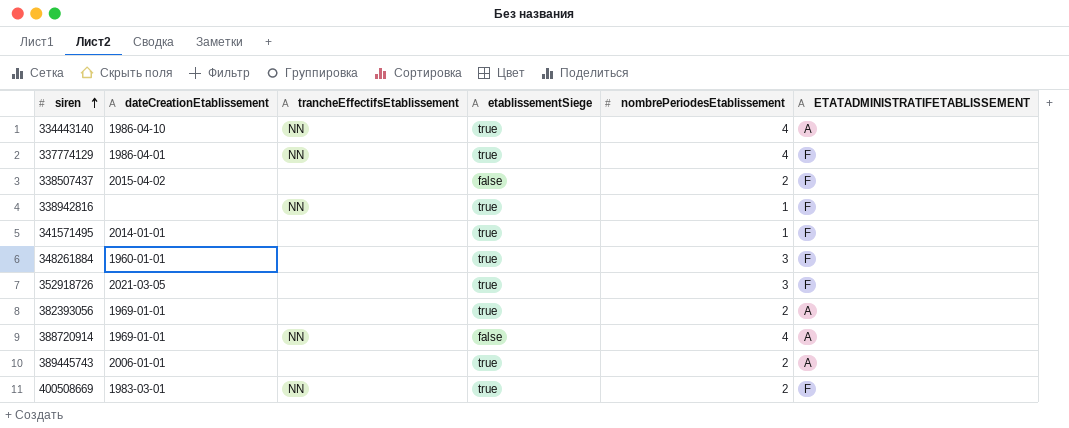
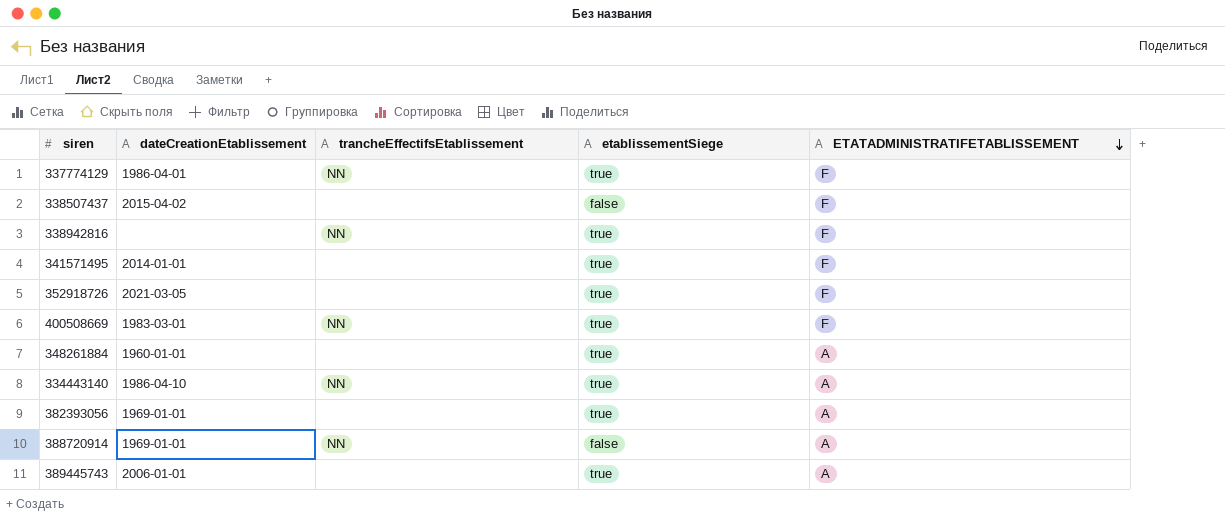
row order: siren ascending -> ETATADMINISTRATIFETABLISSEMENT descending
column nombrePeriodesEtablissement | position: 5 -> none
348261884 | ETATADMINISTRATIFETABLISSEMENT: F -> A

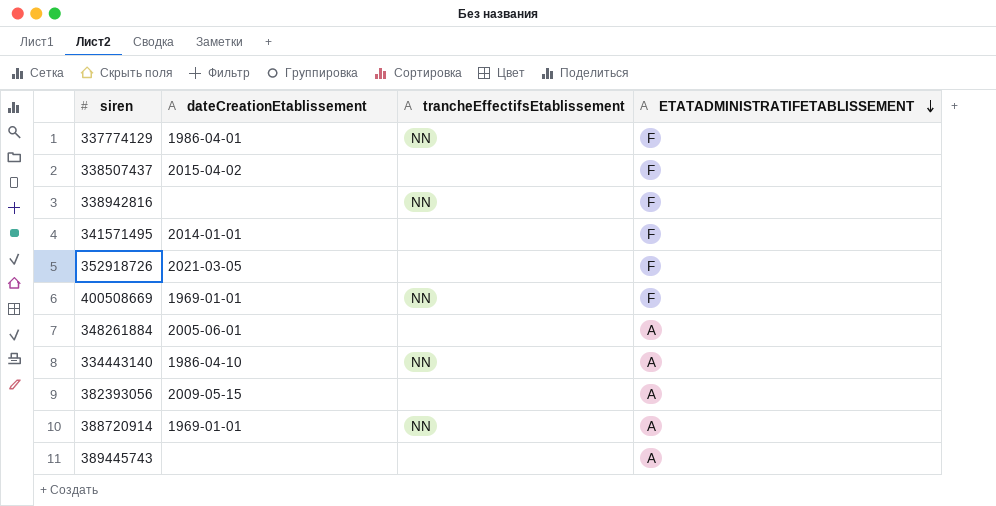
column etablissementSiege | position: 4 -> none
400508669 | dateCreationEtablissement: 1983-03-01 -> 1969-01-01
348261884 | dateCreationEtablissement: 1960-01-01 -> 2005-06-01
382393056 | dateCreationEtablissement: 1969-01-01 -> 2009-05-15
389445743 | dateCreationEtablissement: 2006-01-01 -> none

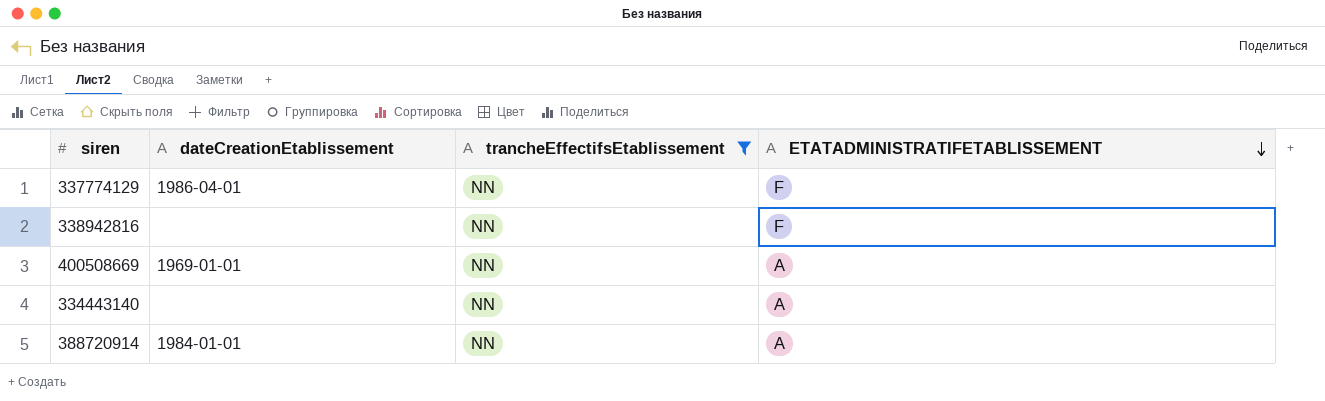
filter: none -> trancheEffectifsEtablissement = NN
400508669 | ETATADMINISTRATIFETABLISSEMENT: F -> A
334443140 | dateCreationEtablissement: 1986-04-10 -> none
388720914 | dateCreationEtablissement: 1969-01-01 -> 1984-01-01

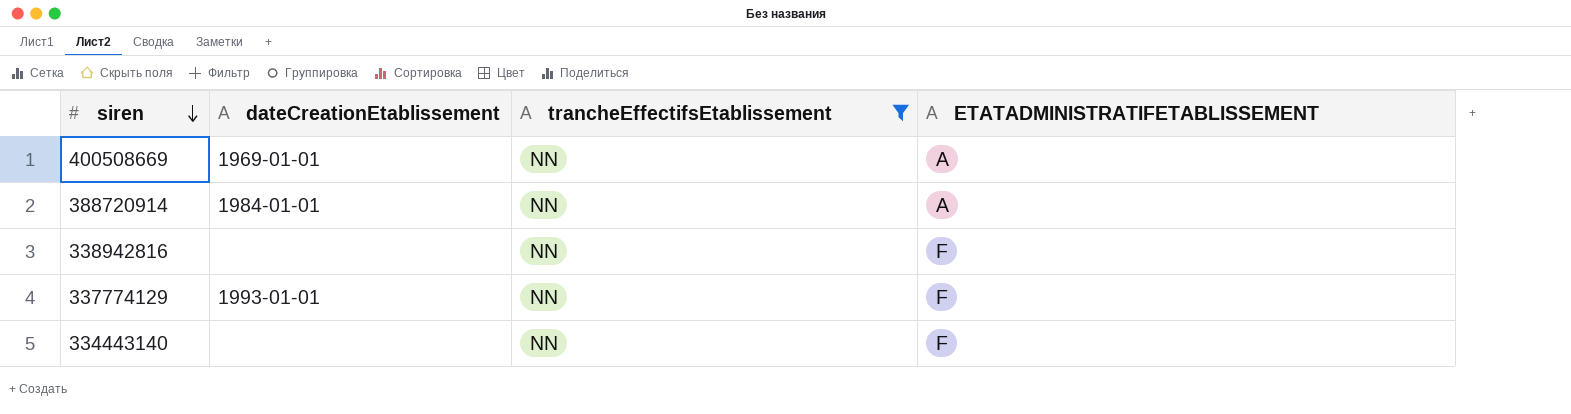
row order: ETATADMINISTRATIFETABLISSEMENT descending -> siren descending
337774129 | dateCreationEtablissement: 1986-04-01 -> 1993-01-01
334443140 | ETATADMINISTRATIFETABLISSEMENT: A -> F

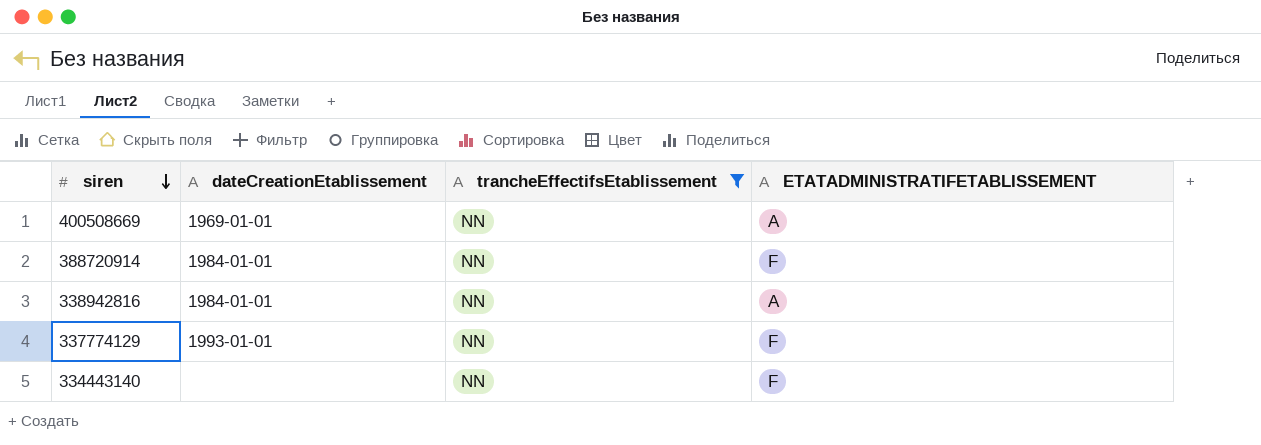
388720914 | ETATADMINISTRATIFETABLISSEMENT: A -> F
338942816 | dateCreationEtablissement: none -> 1984-01-01
338942816 | ETATADMINISTRATIFETABLISSEMENT: F -> A

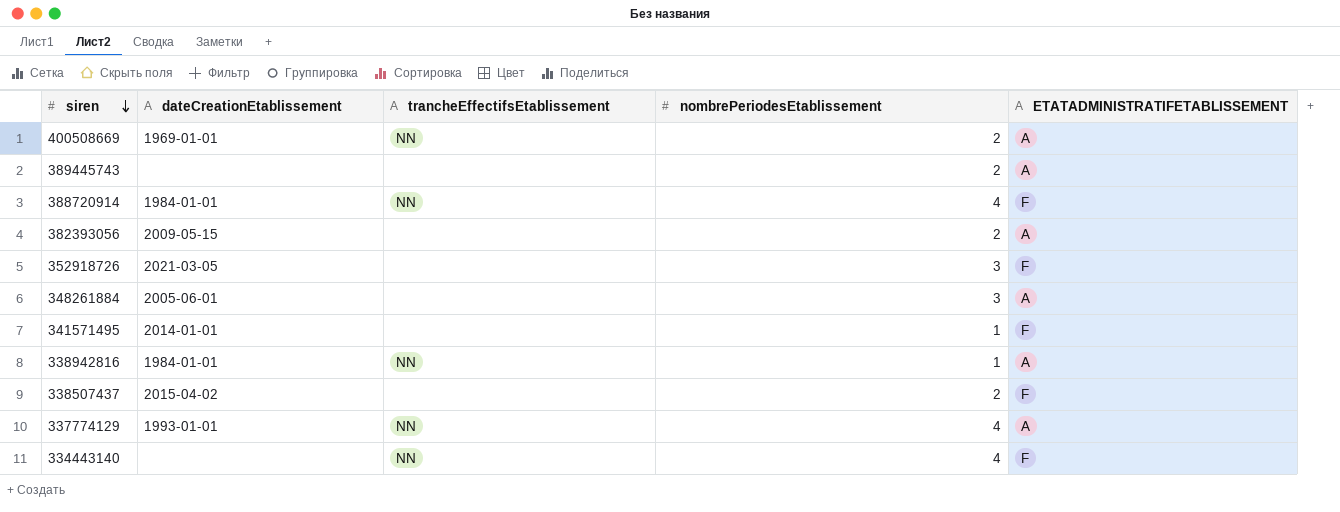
filter: trancheEffectifsEtablissement = NN -> none
column nombrePeriodesEtablissement | position: none -> 4
337774129 | ETATADMINISTRATIFETABLISSEMENT: F -> A

